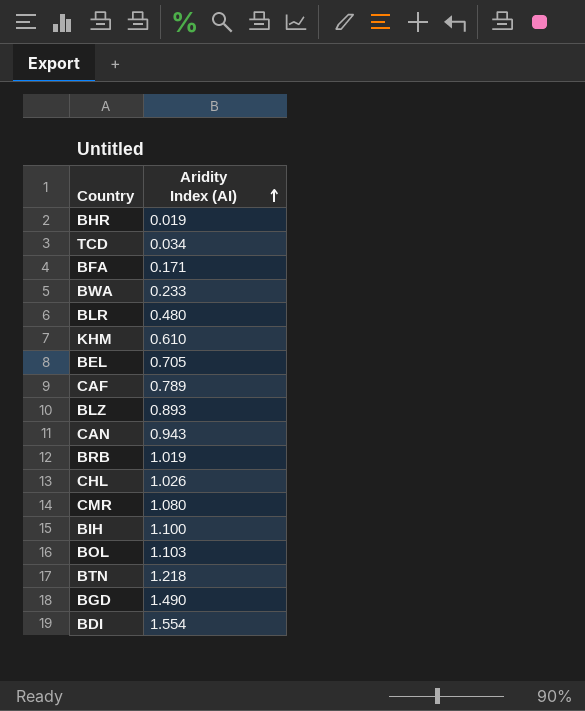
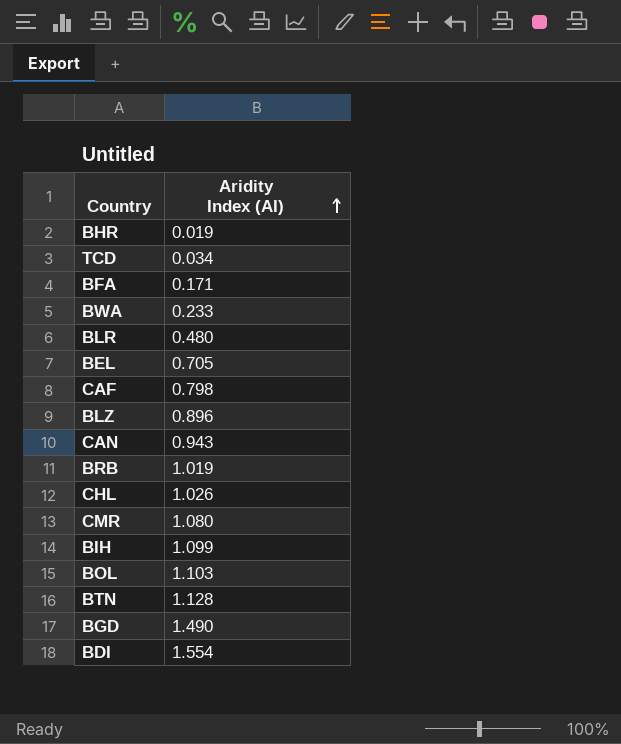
row KHM: 0.610 -> none
CAF | Aridity Index (AI): 0.789 -> 0.798
BLZ | Aridity Index (AI): 0.893 -> 0.896
BIH | Aridity Index (AI): 1.100 -> 1.099
BTN | Aridity Index (AI): 1.218 -> 1.128

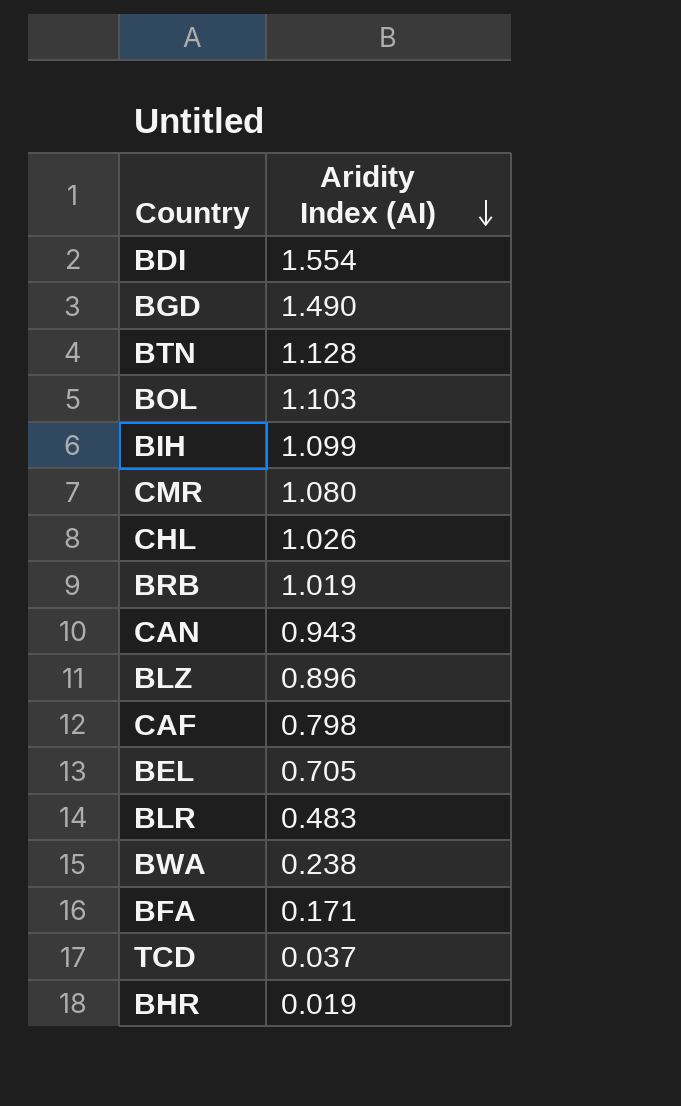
row order: Aridity Index (AI) ascending -> Aridity Index (AI) descending
BLR | Aridity Index (AI): 0.480 -> 0.483
BWA | Aridity Index (AI): 0.233 -> 0.238
TCD | Aridity Index (AI): 0.034 -> 0.037

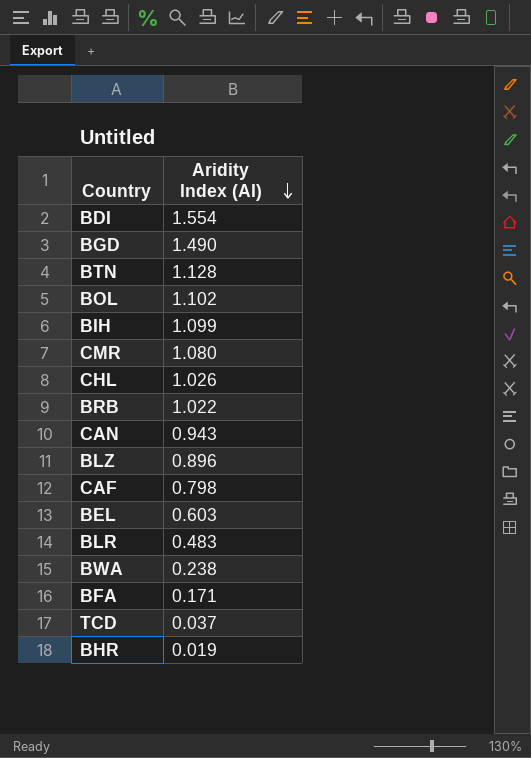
BOL | Aridity Index (AI): 1.103 -> 1.102
BRB | Aridity Index (AI): 1.019 -> 1.022
BEL | Aridity Index (AI): 0.705 -> 0.603

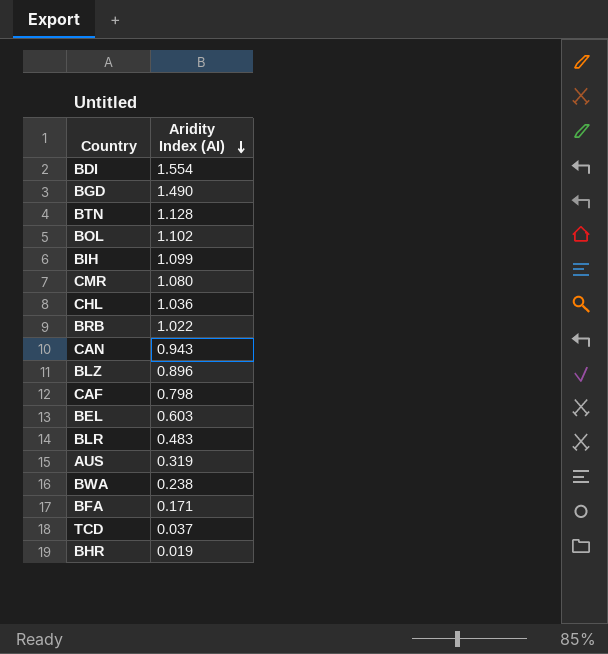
CHL | Aridity Index (AI): 1.026 -> 1.036
row AUS: none -> 0.319

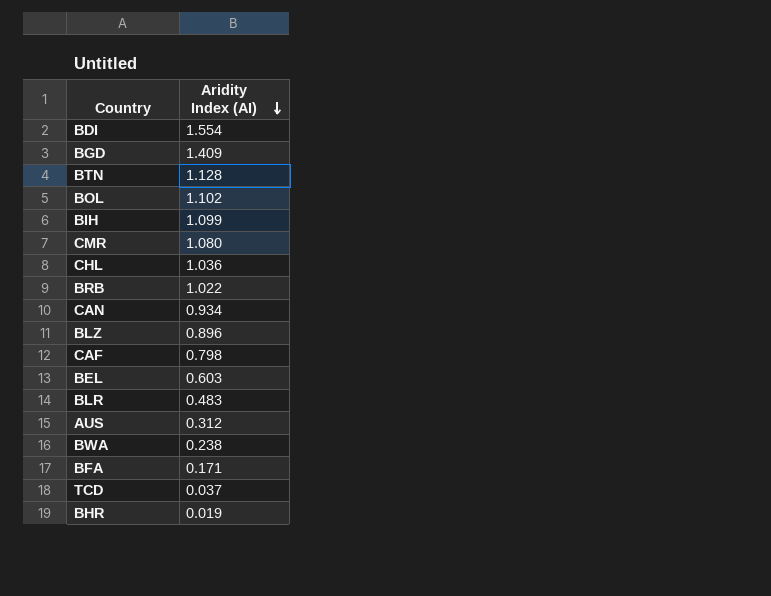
BGD | Aridity Index (AI): 1.490 -> 1.409
CAN | Aridity Index (AI): 0.943 -> 0.934
AUS | Aridity Index (AI): 0.319 -> 0.312

